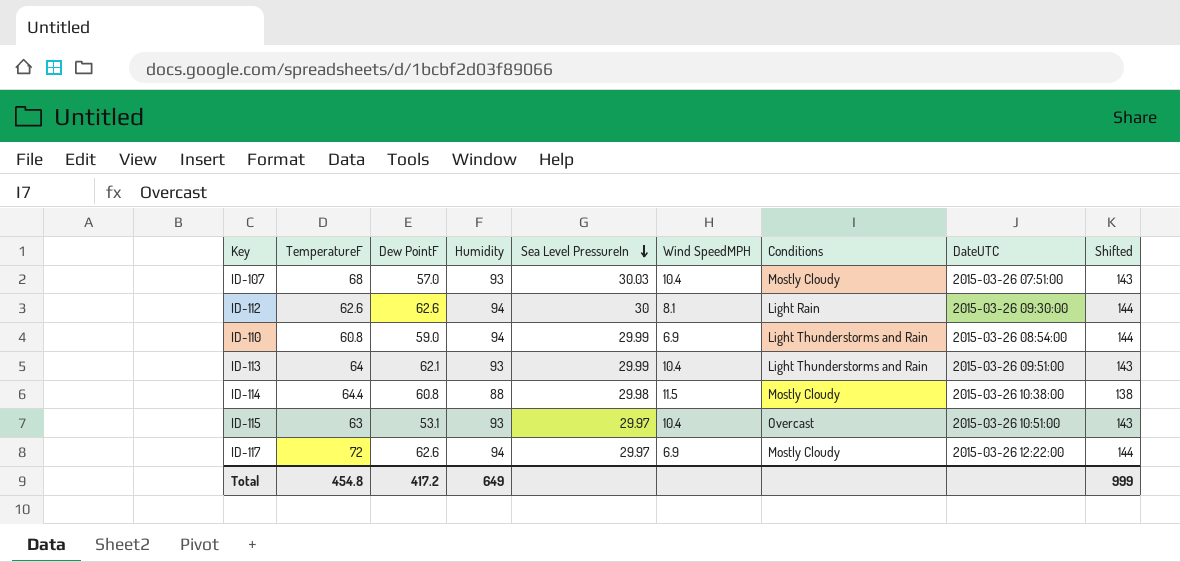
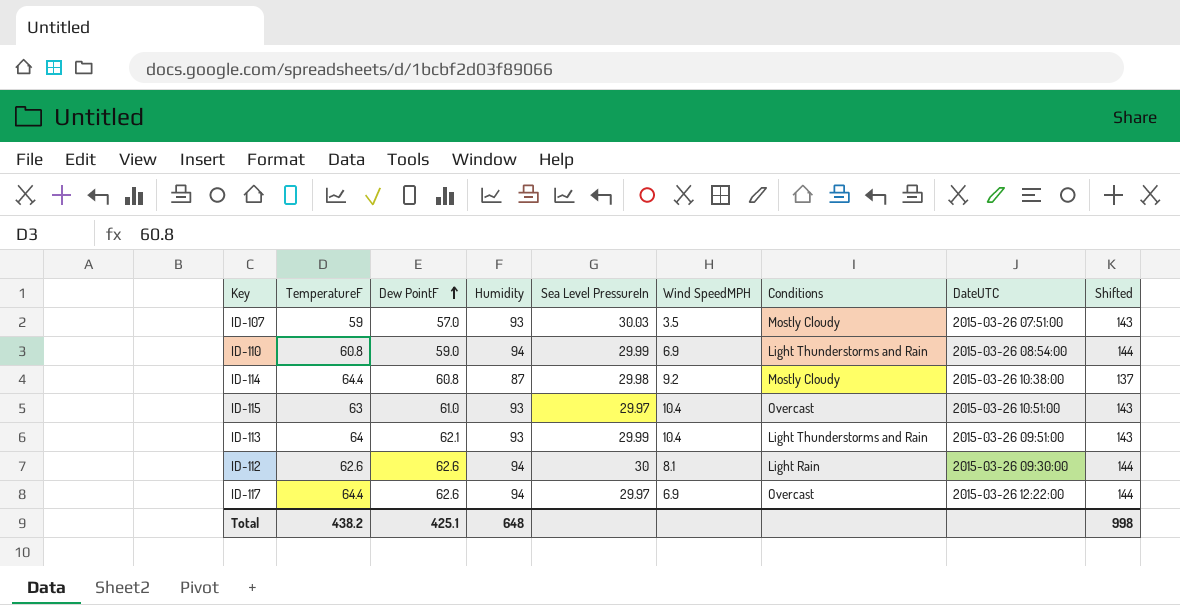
row order: Sea Level PressureIn descending -> Dew PointF ascending
ID-107 | TemperatureF: 68 -> 59
ID-107 | Wind SpeedMPH: 10.4 -> 3.5
ID-114 | Humidity: 88 -> 87
ID-114 | Wind SpeedMPH: 11.5 -> 9.2
ID-114 | Shifted: 138 -> 137
ID-115 | Dew PointF: 53.1 -> 61.0
ID-117 | TemperatureF: 72 -> 64.4
ID-117 | Conditions: Mostly Cloudy -> Overcast
Total | TemperatureF: 454.8 -> 438.2
Total | Dew PointF: 417.2 -> 425.1
Total | Humidity: 649 -> 648
Total | Shifted: 999 -> 998

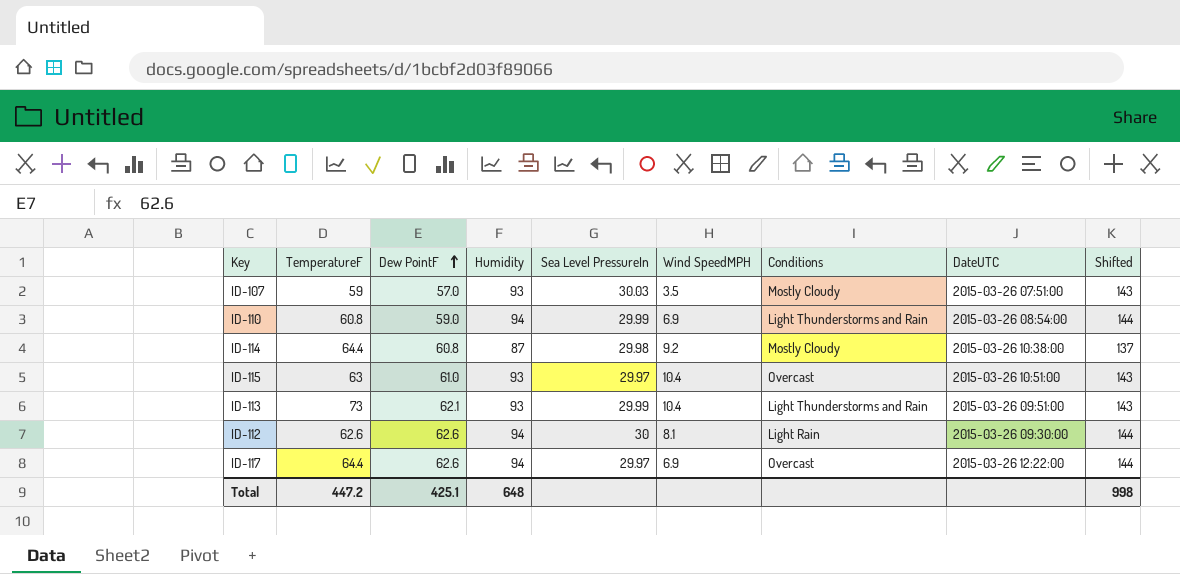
ID-113 | TemperatureF: 64 -> 73
Total | TemperatureF: 438.2 -> 447.2

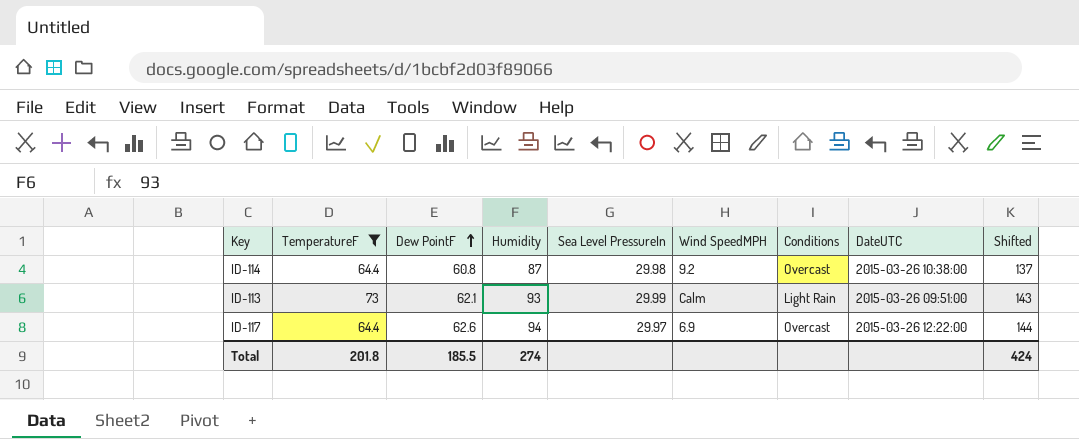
filter: none -> TemperatureF >= 64.4
ID-114 | Conditions: Mostly Cloudy -> Overcast
ID-113 | Wind SpeedMPH: 10.4 -> Calm
ID-113 | Conditions: Light Thunderstorms and Rain -> Light Rain
Total | TemperatureF: 447.2 -> 201.8
Total | Dew PointF: 425.1 -> 185.5
Total | Humidity: 648 -> 274
Total | Shifted: 998 -> 424

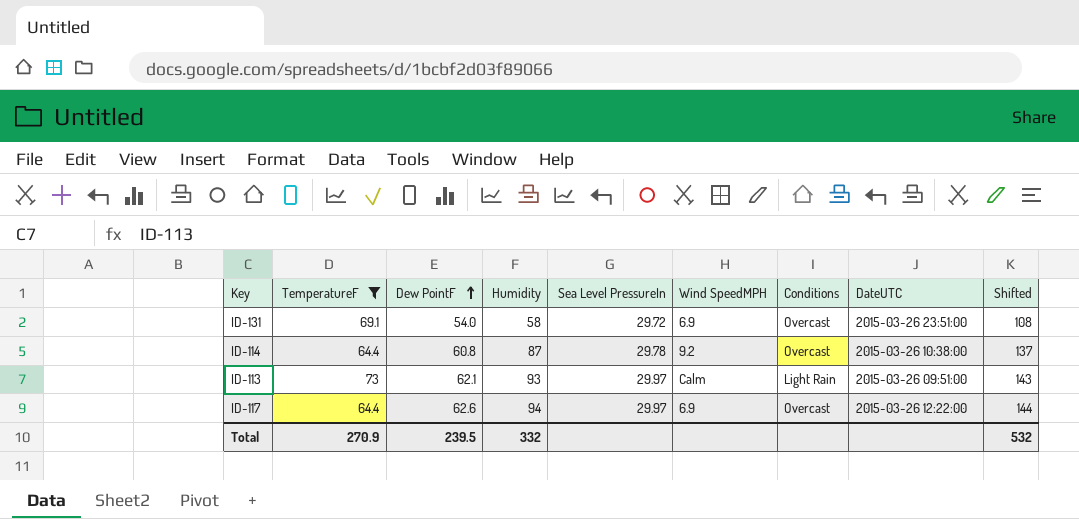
row ID-131: none -> 69.1 | 54.0 | 58 | 29.72 | 6.9 | Overcast | 2015-03-26 23:51:00 | 108
ID-114 | Sea Level PressureIn: 29.98 -> 29.78
ID-113 | Sea Level PressureIn: 29.99 -> 29.97
Total | TemperatureF: 201.8 -> 270.9
Total | Dew PointF: 185.5 -> 239.5
Total | Humidity: 274 -> 332
Total | Shifted: 424 -> 532

